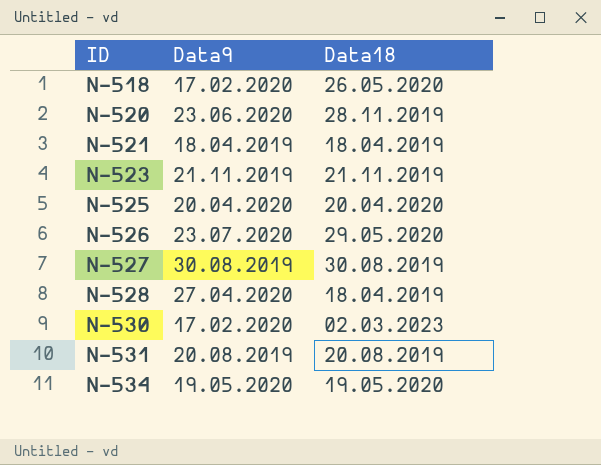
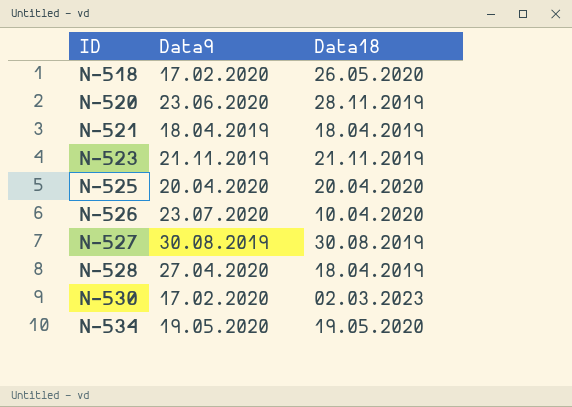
row N-531: 20.08.2019 | 20.08.2019 -> none
N-526 | Data18: 29.05.2020 -> 10.04.2020

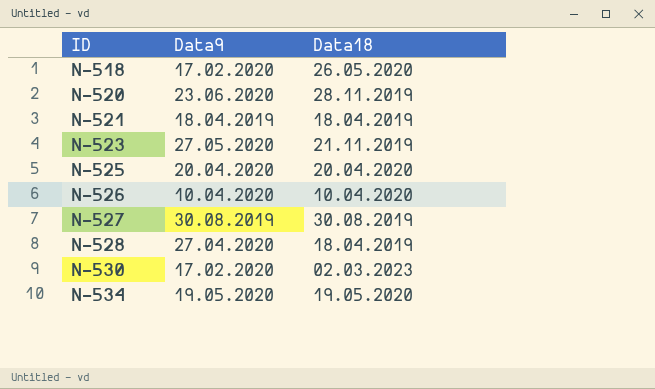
N-523 | Data9: 21.11.2019 -> 27.05.2020
N-526 | Data9: 23.07.2020 -> 10.04.2020

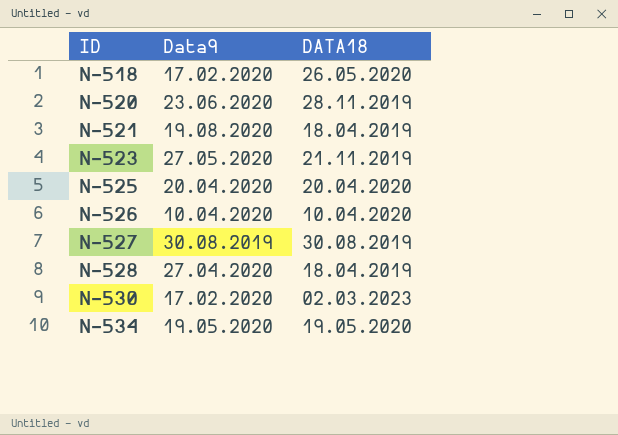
column name: Data18 -> DATA18
N-521 | Data9: 18.04.2019 -> 19.08.2020

